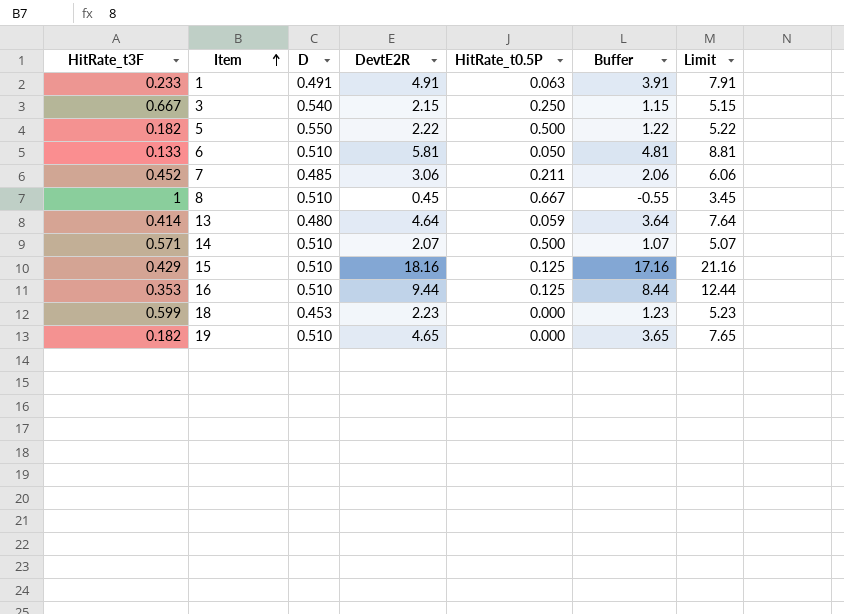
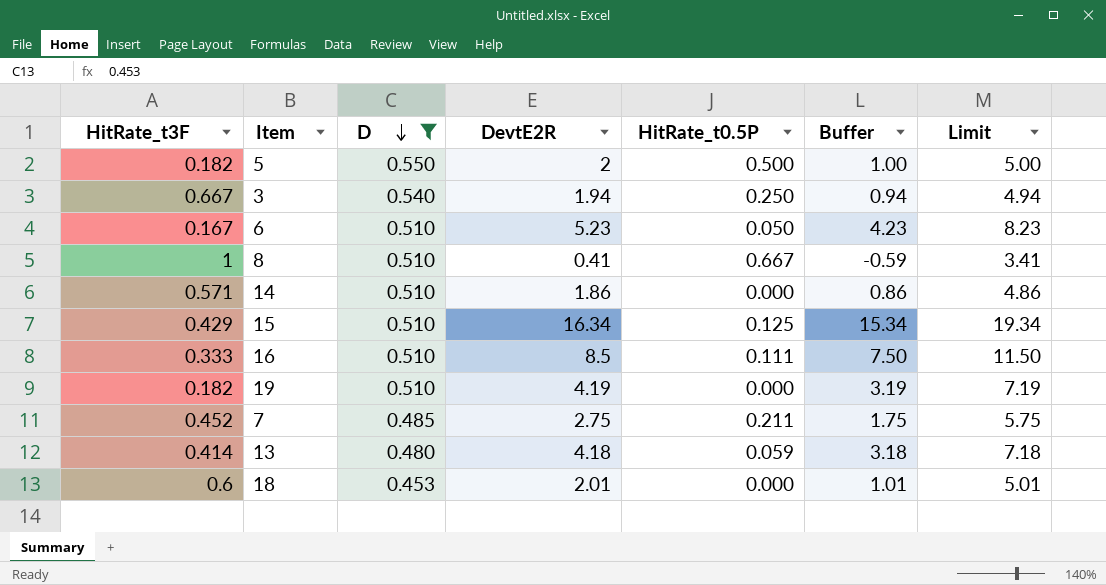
filter: none -> D != 0.491
row order: Item ascending -> D descending
5 | DevtE2R: 2.22 -> 2
5 | Buffer: 1.22 -> 1.00
5 | Limit: 5.22 -> 5.00
3 | DevtE2R: 2.15 -> 1.94
3 | Buffer: 1.15 -> 0.94
3 | Limit: 5.15 -> 4.94
6 | HitRate_t3F: 0.133 -> 0.167
6 | DevtE2R: 5.81 -> 5.23
6 | Buffer: 4.81 -> 4.23
6 | Limit: 8.81 -> 8.23
8 | DevtE2R: 0.45 -> 0.41
8 | Buffer: -0.55 -> -0.59
8 | Limit: 3.45 -> 3.41
14 | DevtE2R: 2.07 -> 1.86
14 | HitRate_t0.5P: 0.500 -> 0.000
14 | Buffer: 1.07 -> 0.86
14 | Limit: 5.07 -> 4.86
15 | DevtE2R: 18.16 -> 16.34
15 | Buffer: 17.16 -> 15.34
15 | Limit: 21.16 -> 19.34
16 | HitRate_t3F: 0.353 -> 0.333
16 | DevtE2R: 9.44 -> 8.5
16 | HitRate_t0.5P: 0.125 -> 0.111
16 | Buffer: 8.44 -> 7.50
16 | Limit: 12.44 -> 11.50
19 | DevtE2R: 4.65 -> 4.19
19 | Buffer: 3.65 -> 3.19
19 | Limit: 7.65 -> 7.19
7 | DevtE2R: 3.06 -> 2.75
7 | Buffer: 2.06 -> 1.75
7 | Limit: 6.06 -> 5.75
13 | DevtE2R: 4.64 -> 4.18
13 | Buffer: 3.64 -> 3.18
13 | Limit: 7.64 -> 7.18
18 | HitRate_t3F: 0.599 -> 0.6
18 | DevtE2R: 2.23 -> 2.01
18 | Buffer: 1.23 -> 1.01
18 | Limit: 5.23 -> 5.01

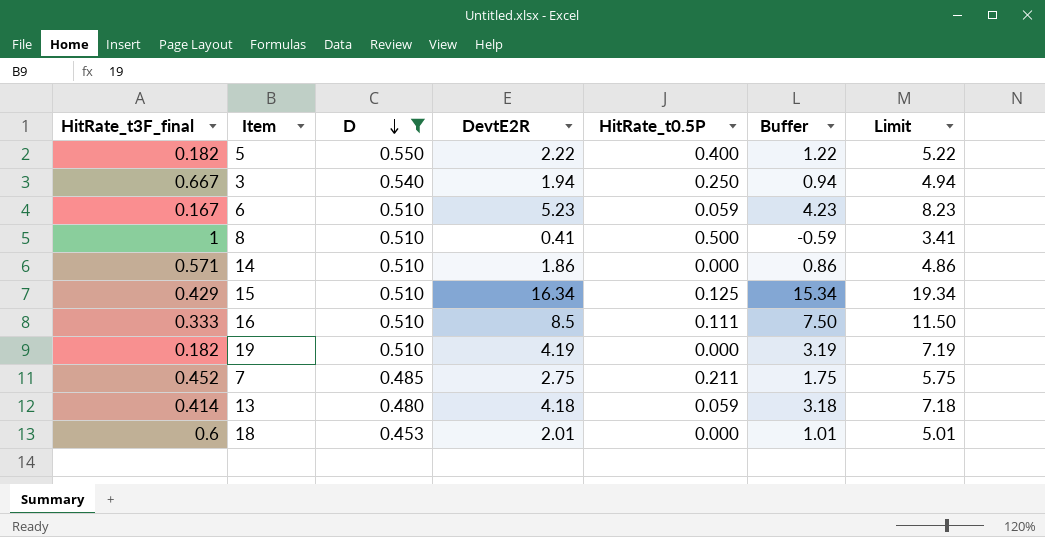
column name: HitRate_t3F -> HitRate_t3F_final
5 | DevtE2R: 2 -> 2.22
5 | HitRate_t0.5P: 0.500 -> 0.400
5 | Buffer: 1.00 -> 1.22
5 | Limit: 5.00 -> 5.22
6 | HitRate_t0.5P: 0.050 -> 0.059
8 | HitRate_t0.5P: 0.667 -> 0.500

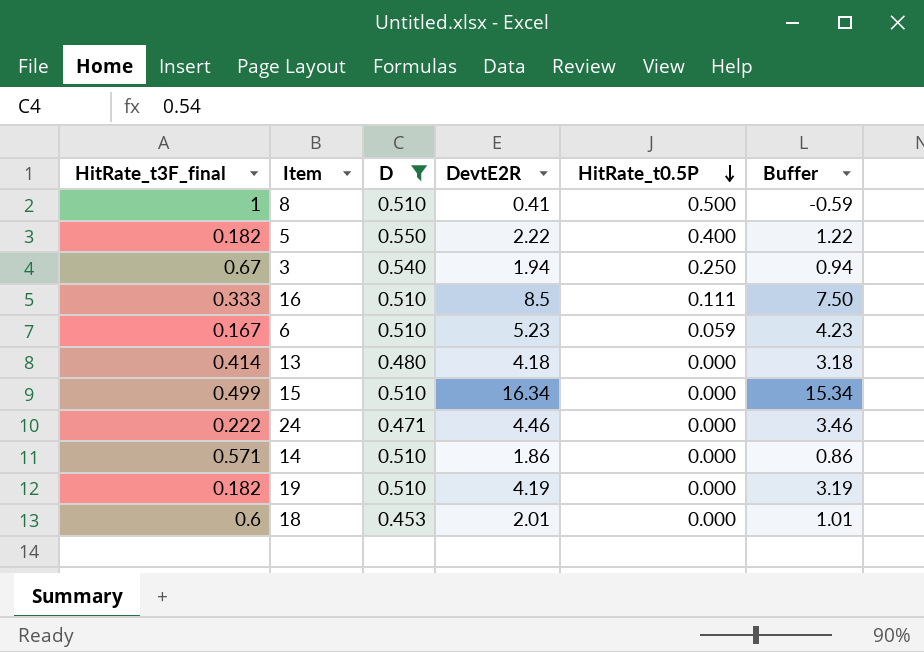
row order: D descending -> HitRate_t0.5P descending
column Limit | formula: [DevtE2R] + 3 -> none
row 7: 0.452 | 0.485 | 2.75 | 0.211 | 1.75 | 5.75 -> none
3 | HitRate_t3F_final: 0.667 -> 0.67
13 | HitRate_t0.5P: 0.059 -> 0.000
15 | HitRate_t3F_final: 0.429 -> 0.499
15 | HitRate_t0.5P: 0.125 -> 0.000
row 24: none -> 0.222 | 0.471 | 4.46 | 0.000 | 3.46

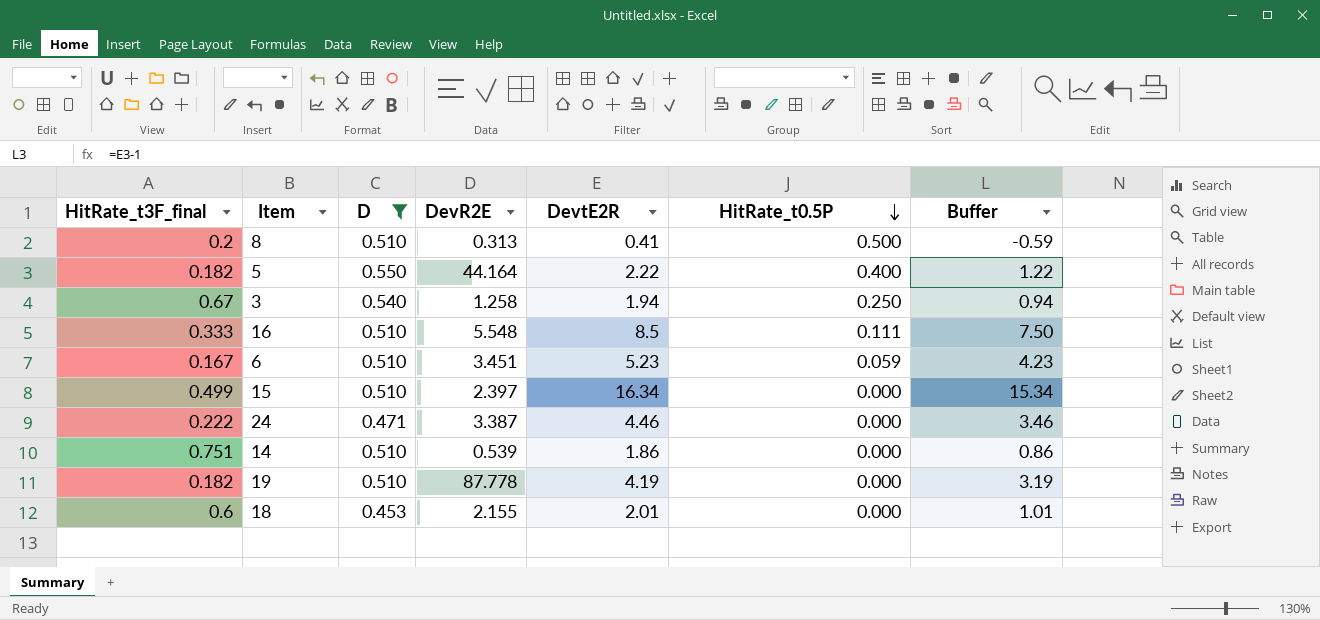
column DevR2E | position: none -> 4
row 13: 0.414 | 0.480 | 4.18 | 0.000 | 3.18 -> none
8 | HitRate_t3F_final: 1 -> 0.2
14 | HitRate_t3F_final: 0.571 -> 0.751

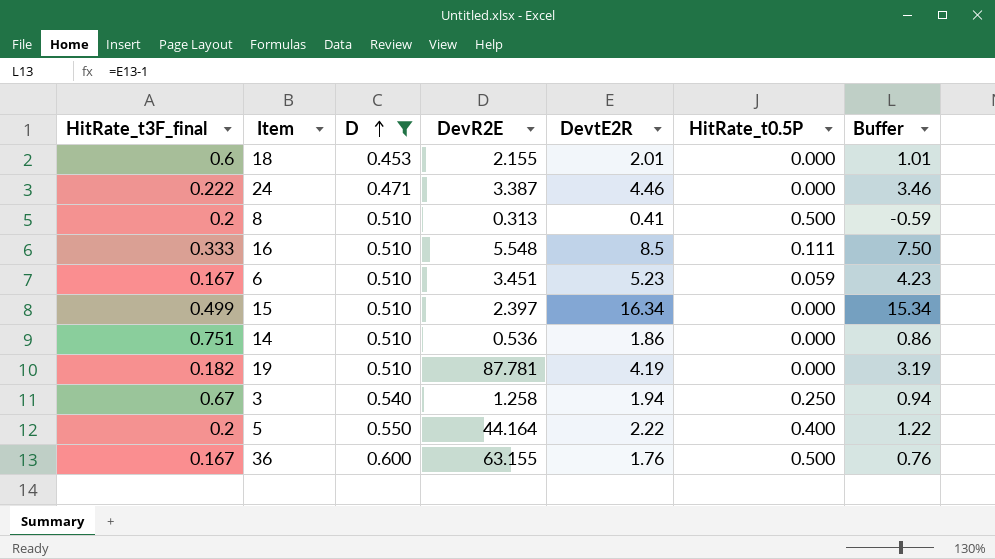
row order: HitRate_t0.5P descending -> D ascending
14 | DevR2E: 0.539 -> 0.536
19 | DevR2E: 87.778 -> 87.781
5 | HitRate_t3F_final: 0.182 -> 0.2
row 36: none -> 0.167 | 0.600 | 63.155 | 1.76 | 0.500 | 0.76

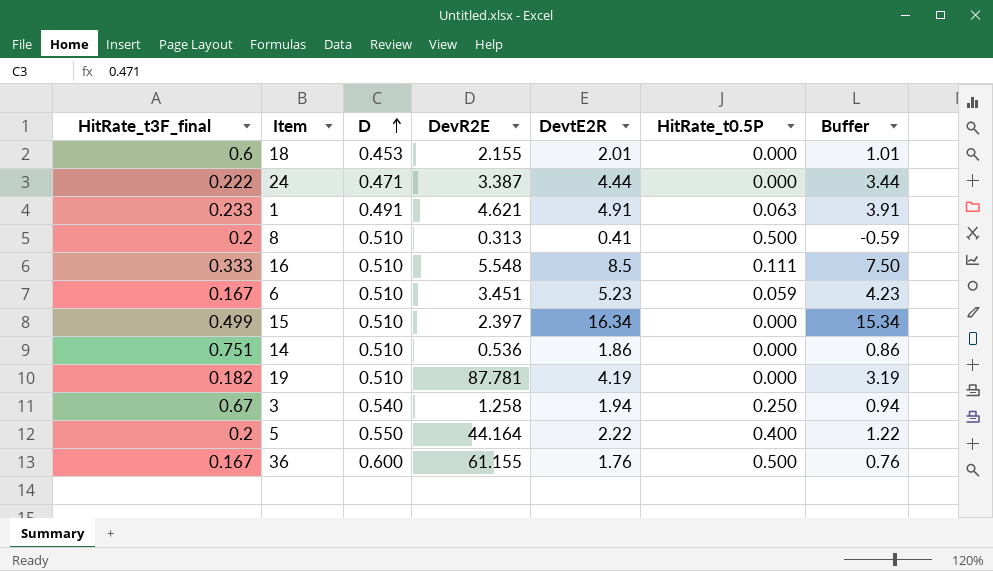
filter: D != 0.491 -> none
24 | DevtE2R: 4.46 -> 4.44
24 | Buffer: 3.46 -> 3.44
36 | DevR2E: 63.155 -> 61.155

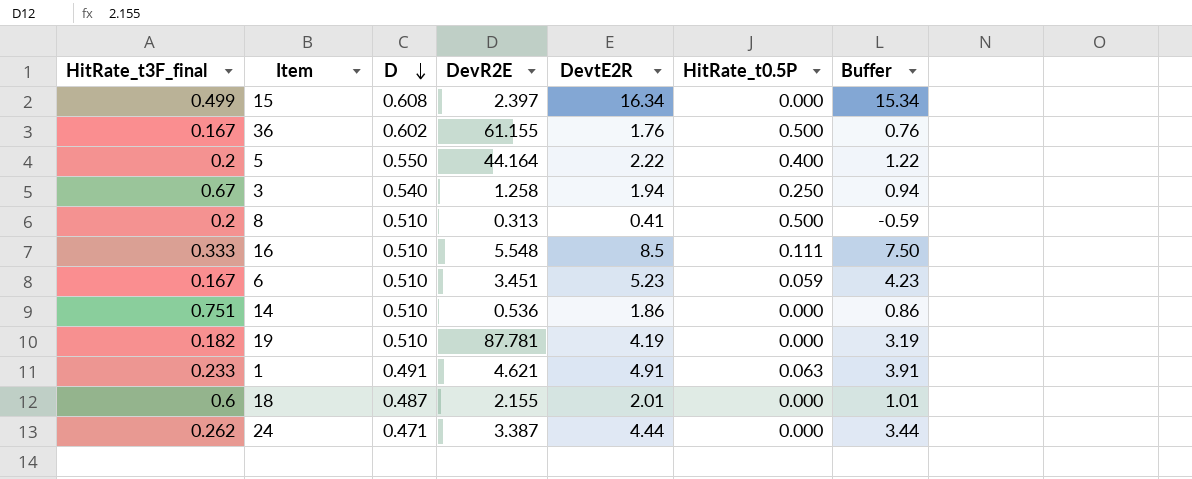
row order: D ascending -> D descending
15 | D: 0.510 -> 0.608
36 | D: 0.600 -> 0.602
18 | D: 0.453 -> 0.487
24 | HitRate_t3F_final: 0.222 -> 0.262

